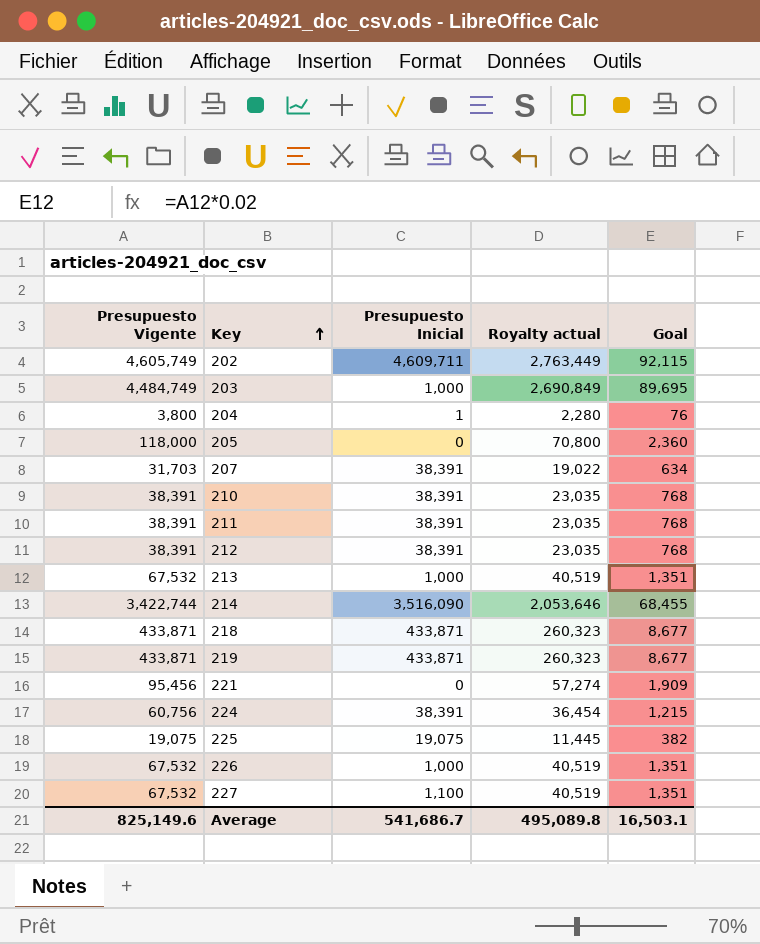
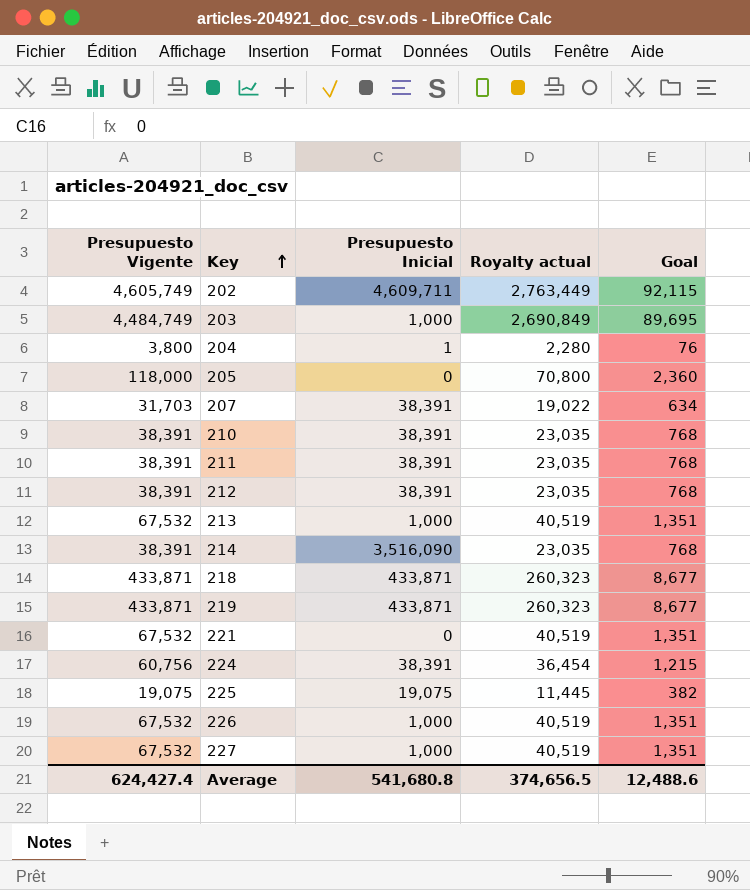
214 | Presupuesto Vigente: 3,422,744 -> 38,391
214 | Royalty actual: 2,053,646 -> 23,035
214 | Goal: 68,455 -> 768
221 | Presupuesto Vigente: 95,456 -> 67,532
221 | Royalty actual: 57,274 -> 40,519
221 | Goal: 1,909 -> 1,351
227 | Presupuesto Inicial: 1,100 -> 1,000
Average | Presupuesto Vigente: 825,149.6 -> 624,427.4
Average | Presupuesto Inicial: 541,686.7 -> 541,680.8
Average | Royalty actual: 495,089.8 -> 374,656.5
Average | Goal: 16,503.1 -> 12,488.6

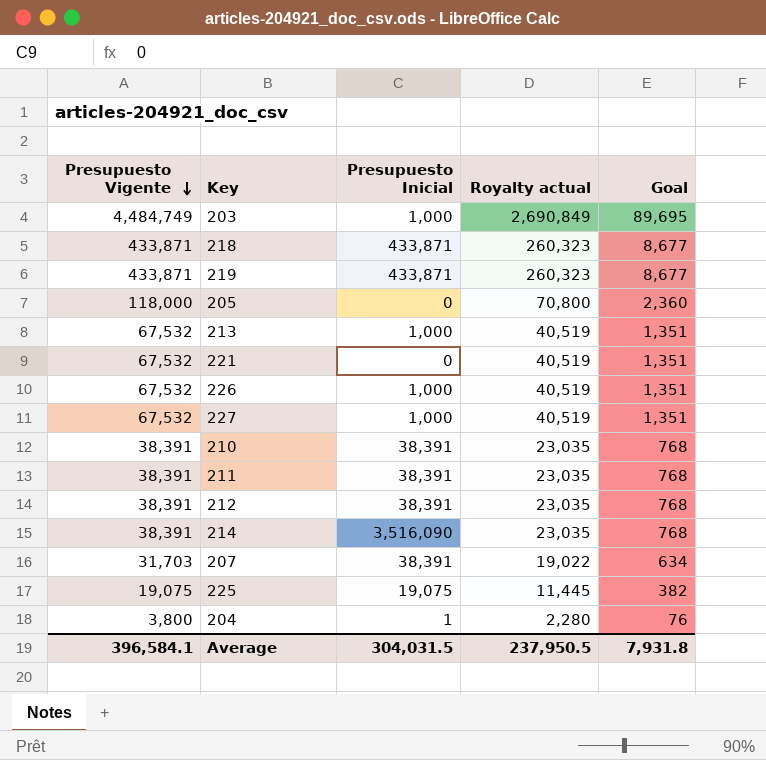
row order: Key ascending -> Presupuesto Vigente descending
row 202: 4,605,749 | 4,609,711 | 2,763,449 | 92,115 -> none
row 224: 60,756 | 38,391 | 36,454 | 1,215 -> none
Average | Presupuesto Vigente: 624,427.4 -> 396,584.1
Average | Presupuesto Inicial: 541,680.8 -> 304,031.5
Average | Royalty actual: 374,656.5 -> 237,950.5
Average | Goal: 12,488.6 -> 7,931.8

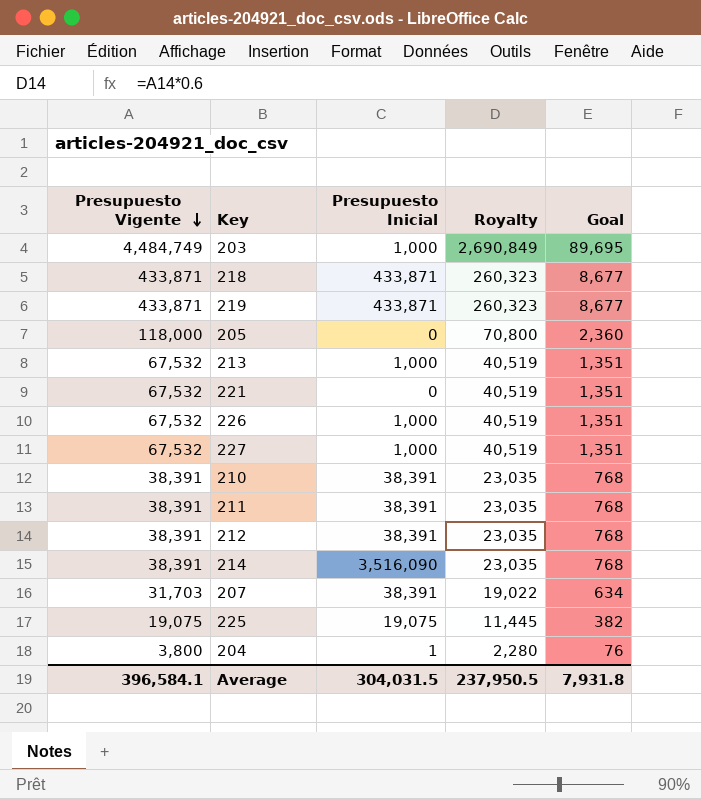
column name: Royalty actual -> Royalty

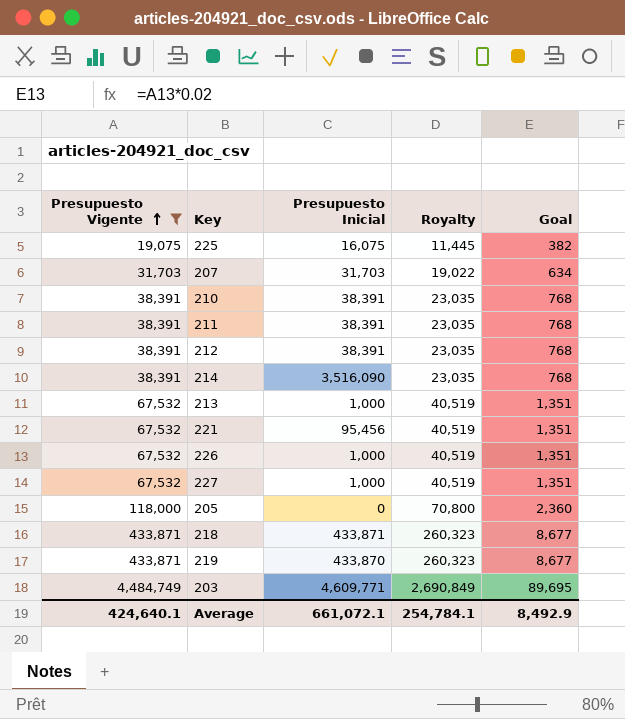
filter: none -> Presupuesto Vigente != 3,800
row order: Presupuesto Vigente descending -> Presupuesto Vigente ascending
225 | Presupuesto Inicial: 19,075 -> 16,075
207 | Presupuesto Inicial: 38,391 -> 31,703
221 | Presupuesto Inicial: 0 -> 95,456
219 | Presupuesto Inicial: 433,871 -> 433,870
203 | Presupuesto Inicial: 1,000 -> 4,609,771
Average | Presupuesto Vigente: 396,584.1 -> 424,640.1
Average | Presupuesto Inicial: 304,031.5 -> 661,072.1
Average | Royalty: 237,950.5 -> 254,784.1
Average | Goal: 7,931.8 -> 8,492.9

